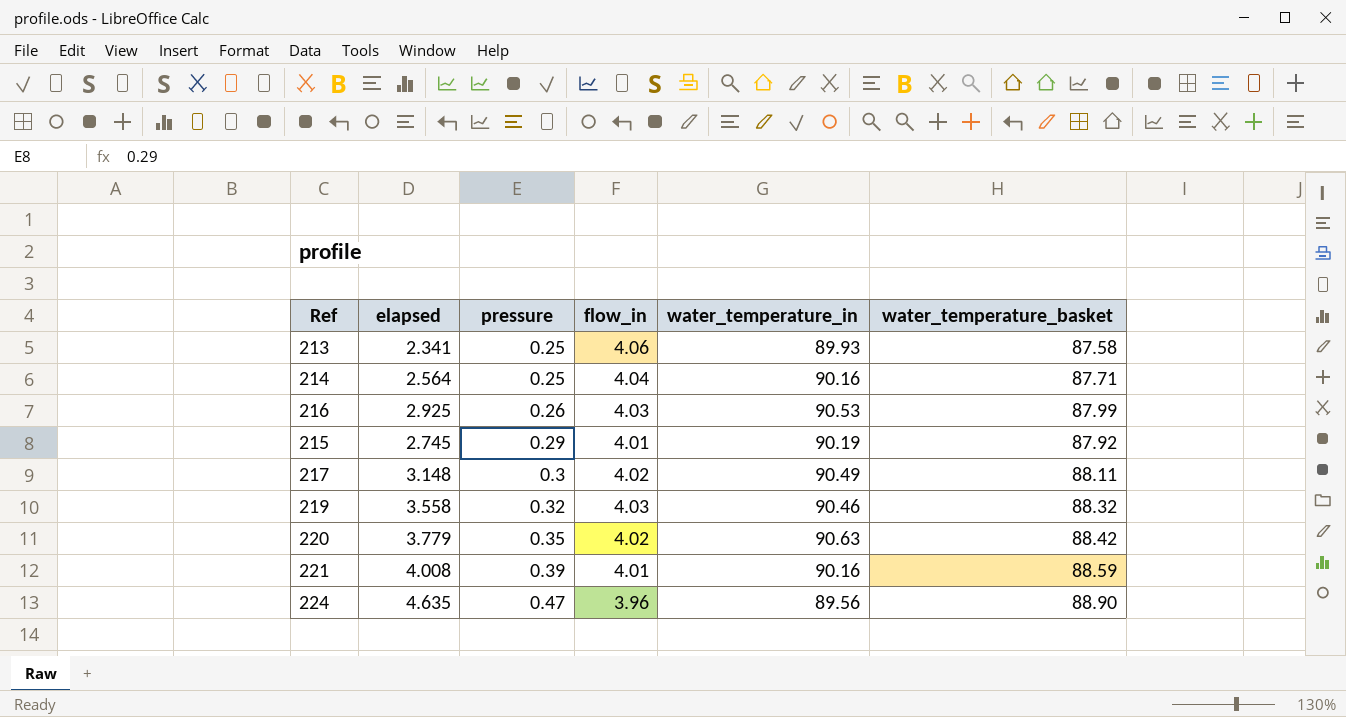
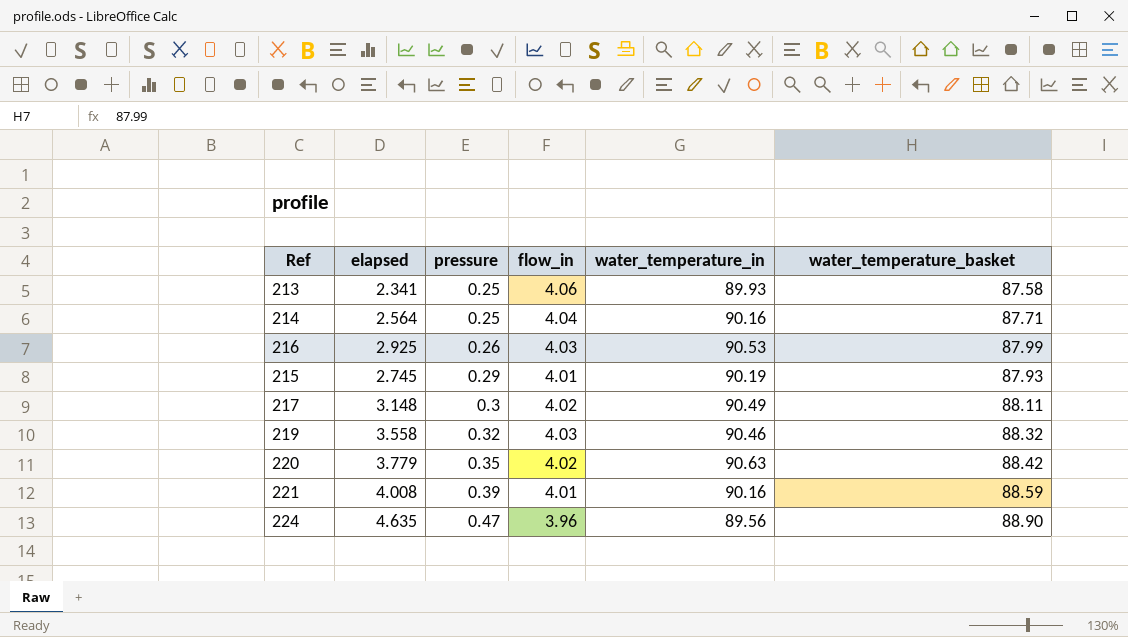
215 | water_temperature_basket: 87.92 -> 87.93

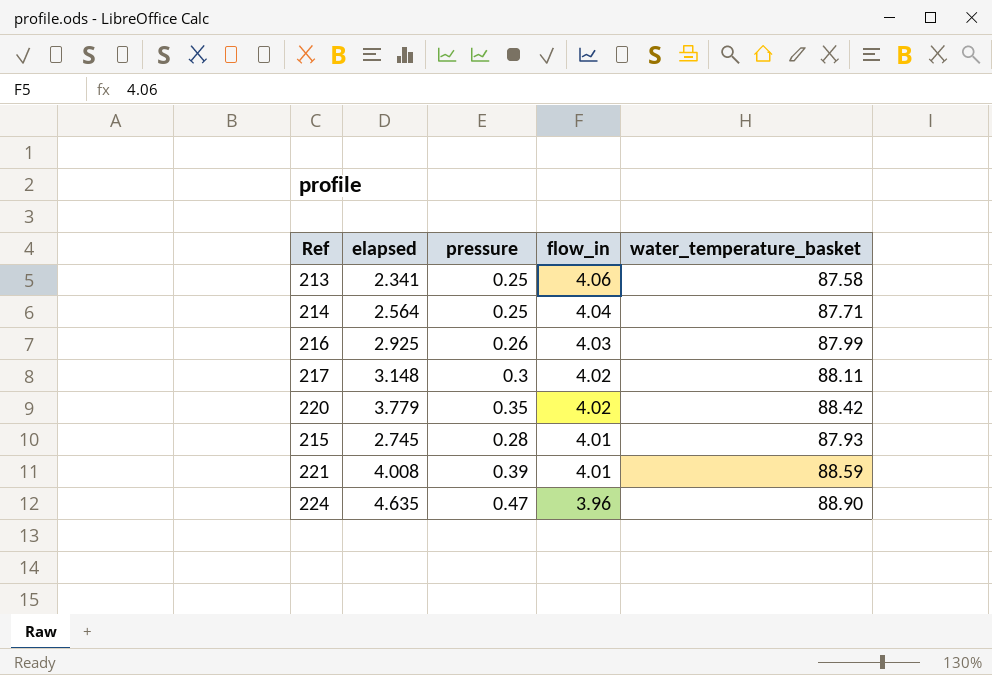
row order: pressure ascending -> flow_in descending
column water_temperature_in | position: 5 -> none
row 219: 3.558 | 0.32 | 4.03 | 90.46 | 88.32 -> none
215 | pressure: 0.29 -> 0.28

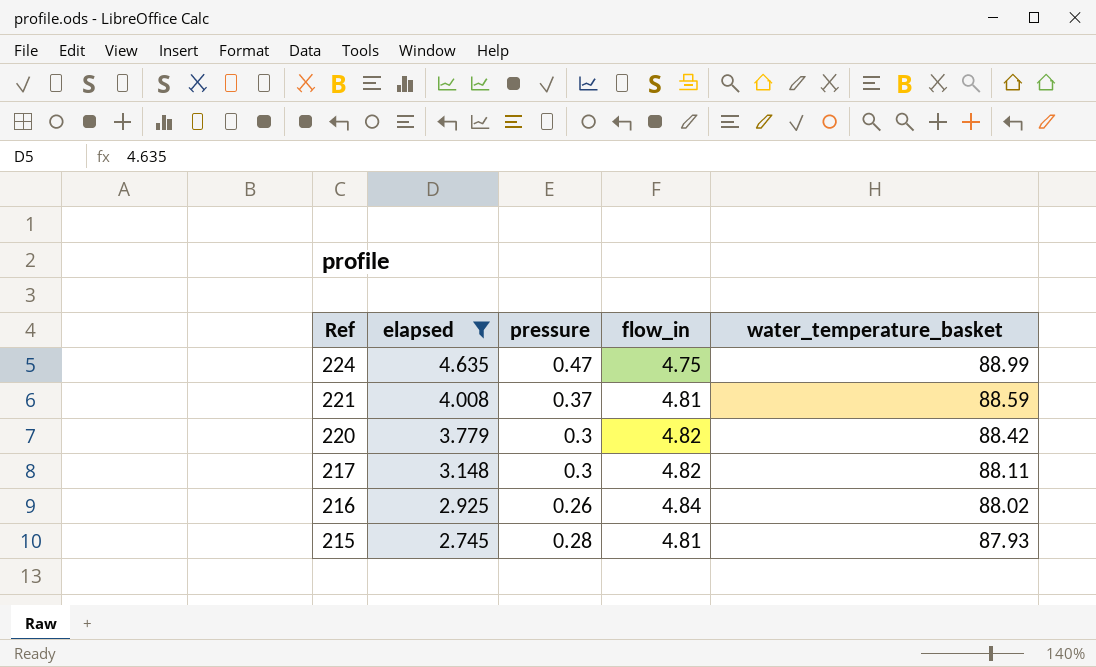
filter: none -> elapsed >= 2.745
row order: flow_in descending -> Ref descending
224 | flow_in: 3.96 -> 4.75
224 | water_temperature_basket: 88.90 -> 88.99
221 | pressure: 0.39 -> 0.37
221 | flow_in: 4.01 -> 4.81
220 | pressure: 0.35 -> 0.3
220 | flow_in: 4.02 -> 4.82
217 | flow_in: 4.02 -> 4.82
216 | flow_in: 4.03 -> 4.84
216 | water_temperature_basket: 87.99 -> 88.02
215 | flow_in: 4.01 -> 4.81

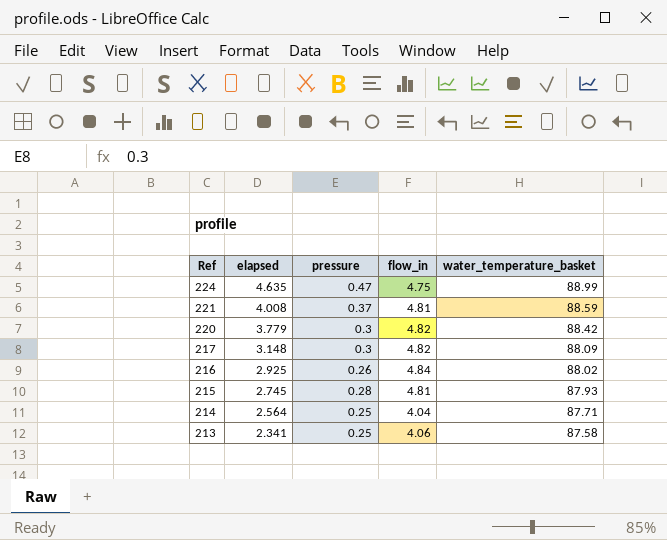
filter: elapsed >= 2.745 -> none
217 | water_temperature_basket: 88.11 -> 88.09

